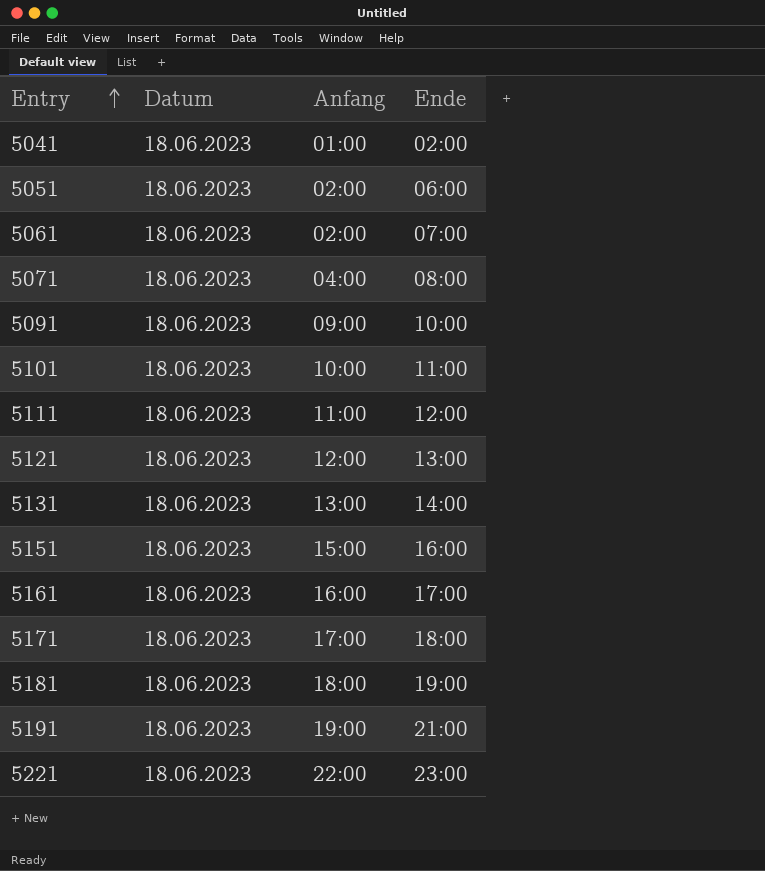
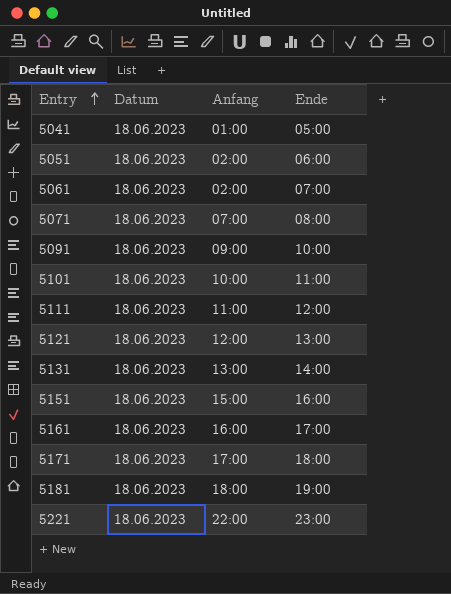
row 5191: 18.06.2023 | 19:00 | 21:00 -> none
5041 | Ende: 02:00 -> 05:00
5071 | Anfang: 04:00 -> 07:00

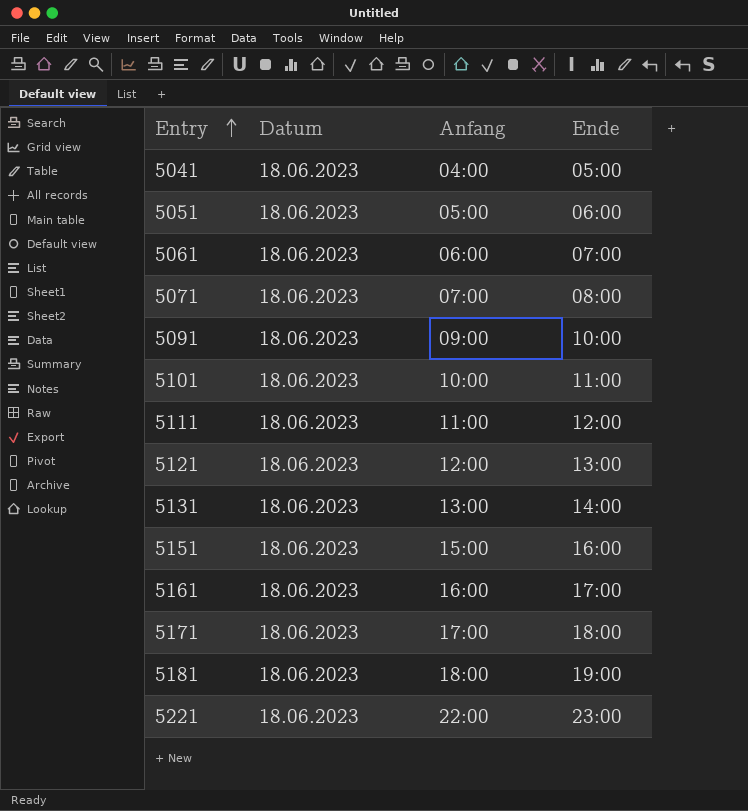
5041 | Anfang: 01:00 -> 04:00
5051 | Anfang: 02:00 -> 05:00
5061 | Anfang: 02:00 -> 06:00

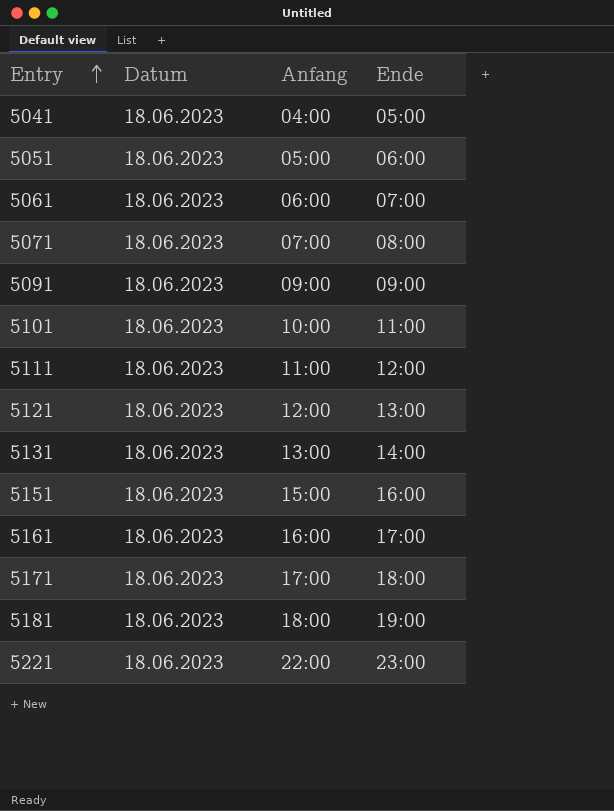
5091 | Ende: 10:00 -> 09:00

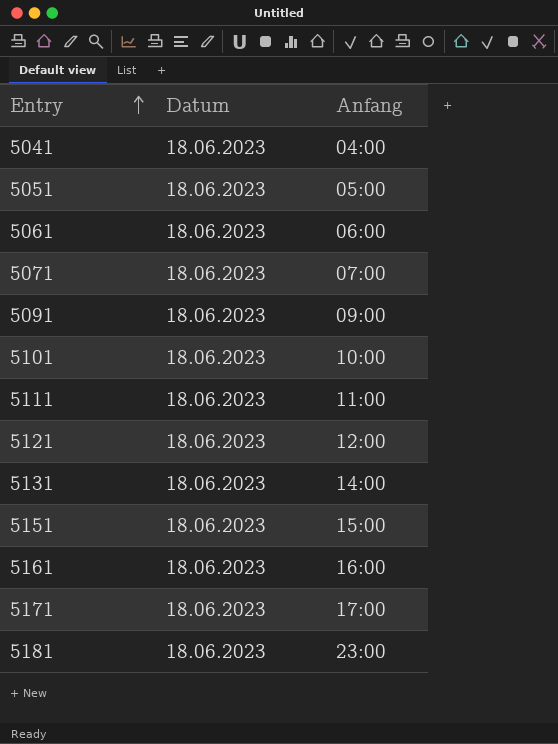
column Ende | position: 4 -> none
row 5221: 18.06.2023 | 22:00 | 23:00 -> none
5131 | Anfang: 13:00 -> 14:00
5181 | Anfang: 18:00 -> 23:00

